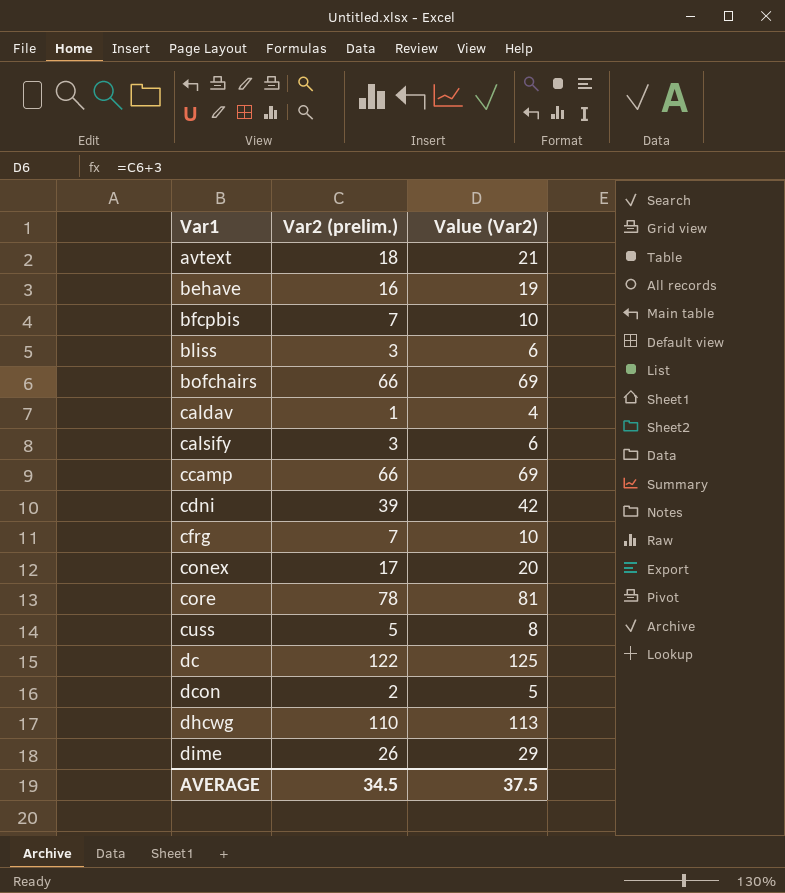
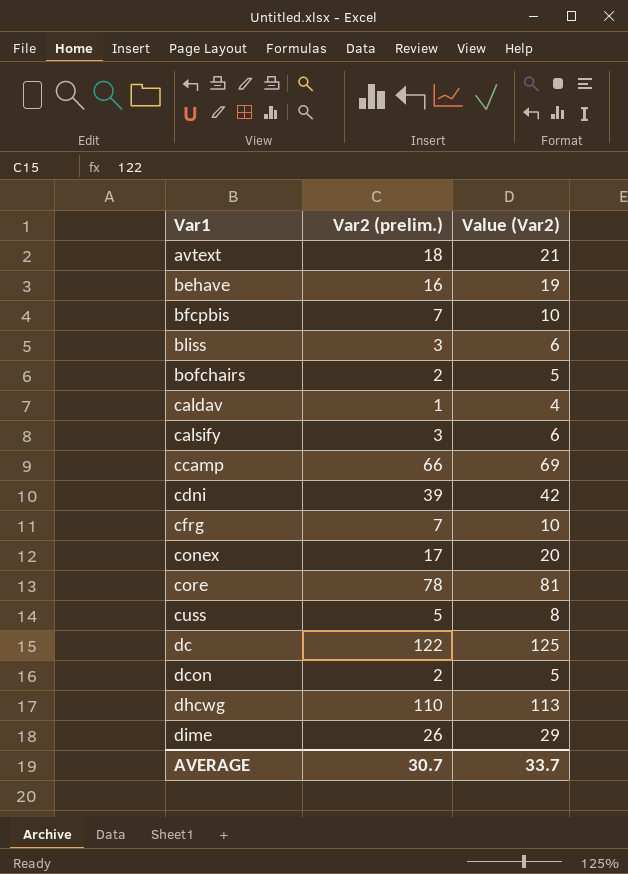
bofchairs | Var2 (prelim.): 66 -> 2
bofchairs | Value (Var2): 69 -> 5
AVERAGE | Var2 (prelim.): 34.5 -> 30.7
AVERAGE | Value (Var2): 37.5 -> 33.7

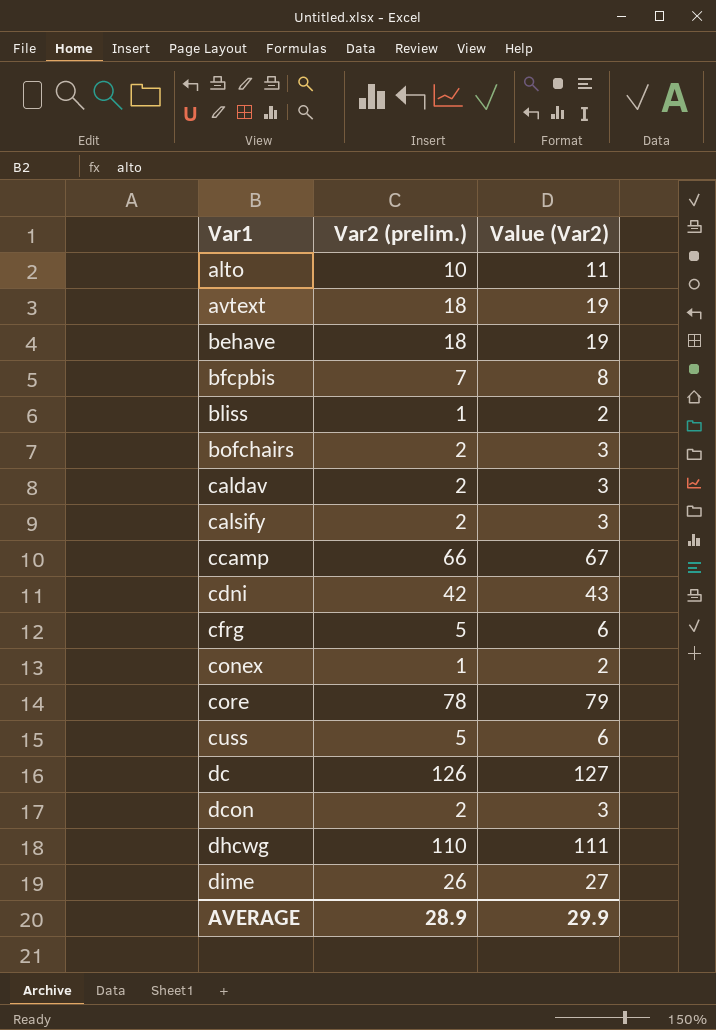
column Value (Var2) | formula: [Var2 (prelim.)] + 3 -> [Var2 (prelim.)] + 1
row alto: none -> 10 | 11
behave | Var2 (prelim.): 16 -> 18
bliss | Var2 (prelim.): 3 -> 1
caldav | Var2 (prelim.): 1 -> 2
calsify | Var2 (prelim.): 3 -> 2
cdni | Var2 (prelim.): 39 -> 42
cfrg | Var2 (prelim.): 7 -> 5
conex | Var2 (prelim.): 17 -> 1
dc | Var2 (prelim.): 122 -> 126
AVERAGE | Var2 (prelim.): 30.7 -> 28.9
AVERAGE | Value (Var2): 33.7 -> 29.9

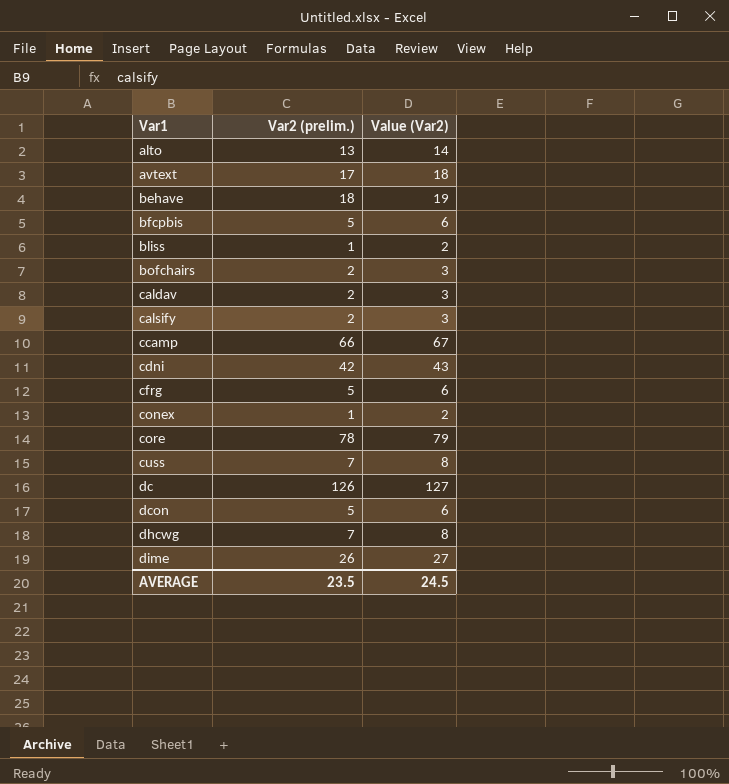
alto | Var2 (prelim.): 10 -> 13
alto | Value (Var2): 11 -> 14
avtext | Var2 (prelim.): 18 -> 17
avtext | Value (Var2): 19 -> 18
bfcpbis | Var2 (prelim.): 7 -> 5
bfcpbis | Value (Var2): 8 -> 6
cuss | Var2 (prelim.): 5 -> 7
cuss | Value (Var2): 6 -> 8
dcon | Var2 (prelim.): 2 -> 5
dcon | Value (Var2): 3 -> 6
dhcwg | Var2 (prelim.): 110 -> 7
dhcwg | Value (Var2): 111 -> 8
AVERAGE | Var2 (prelim.): 28.9 -> 23.5
AVERAGE | Value (Var2): 29.9 -> 24.5

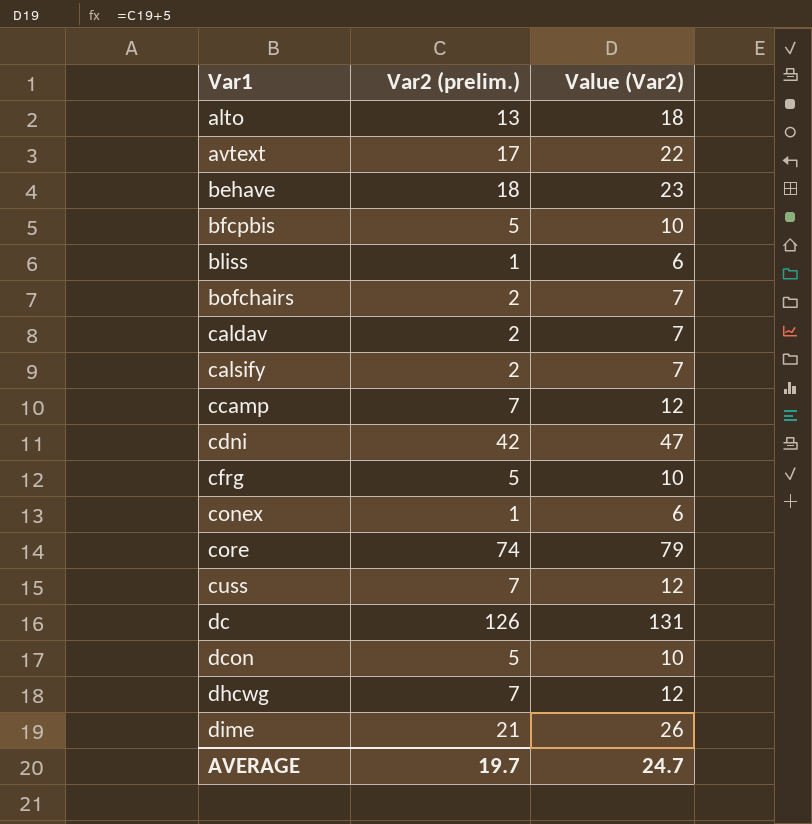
column Value (Var2) | formula: [Var2 (prelim.)] + 1 -> [Var2 (prelim.)] + 5
ccamp | Var2 (prelim.): 66 -> 7
core | Var2 (prelim.): 78 -> 74
dime | Var2 (prelim.): 26 -> 21
AVERAGE | Var2 (prelim.): 23.5 -> 19.7
AVERAGE | Value (Var2): 24.5 -> 24.7

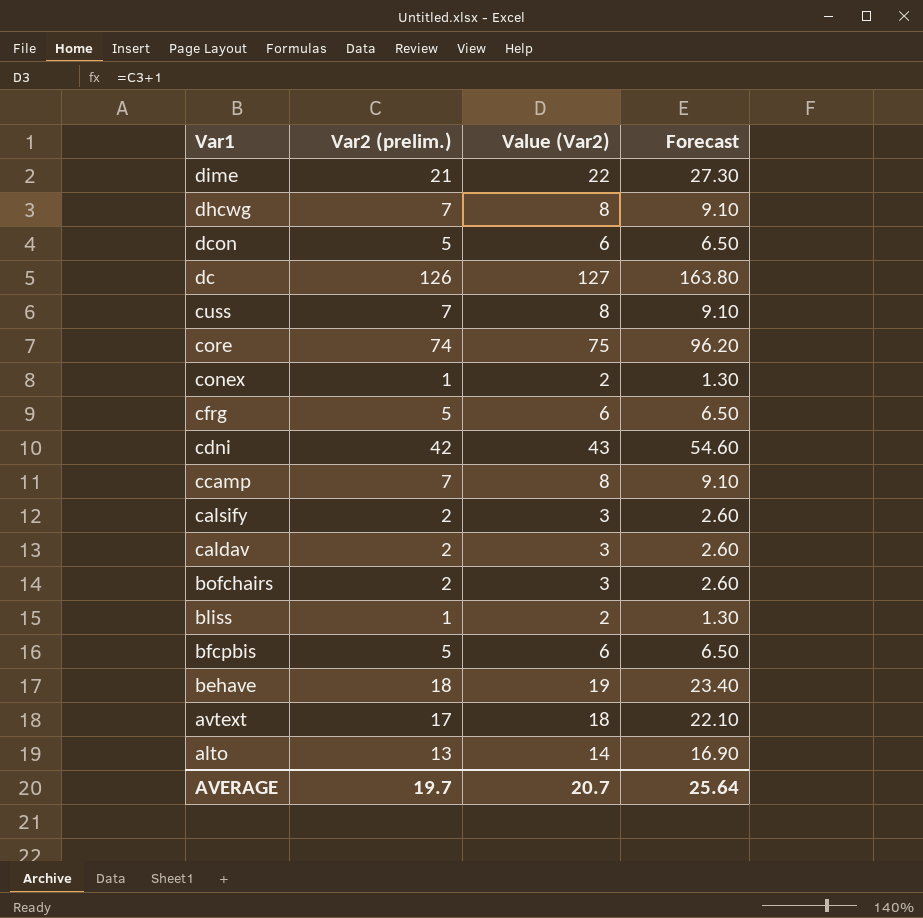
row order: Var1 ascending -> Var1 descending
column Value (Var2) | formula: [Var2 (prelim.)] + 5 -> [Var2 (prelim.)] + 1
column Forecast | formula: none -> [Var2 (prelim.)] * 1.3
AVERAGE | Value (Var2): 24.7 -> 20.7

